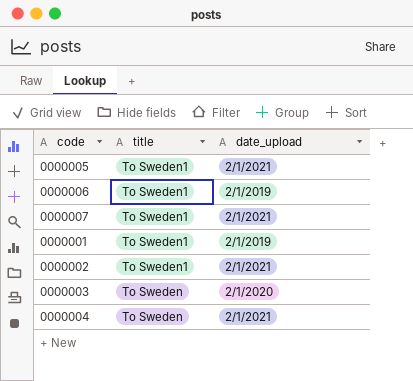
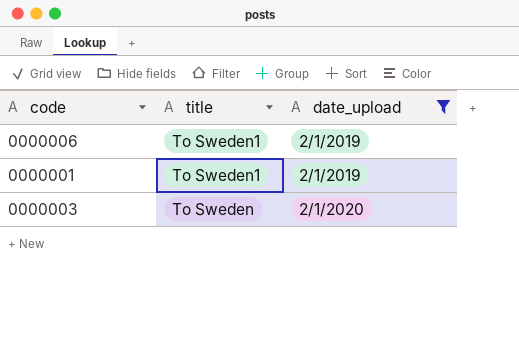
filter: none -> date_upload != 2/1/2021

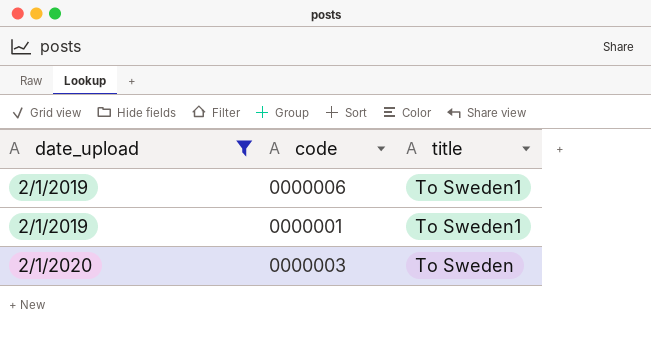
column date_upload | position: 3 -> 1

